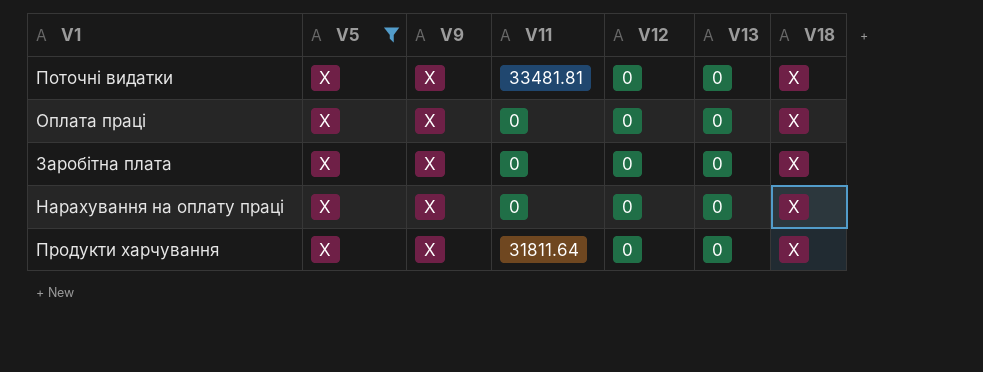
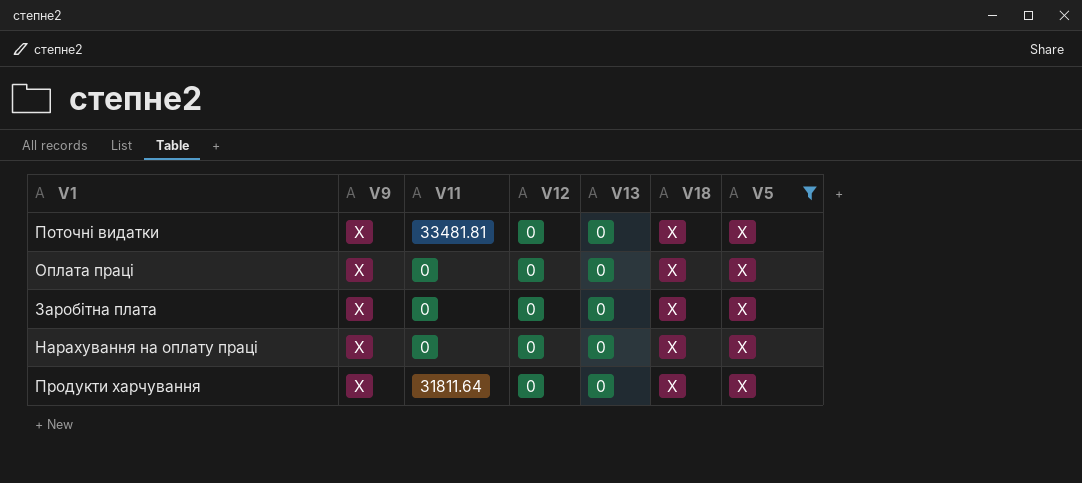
column V5 | position: 2 -> 7

